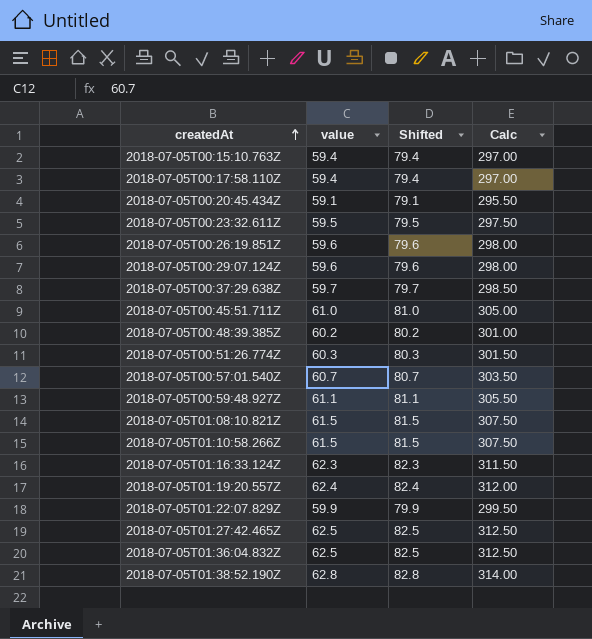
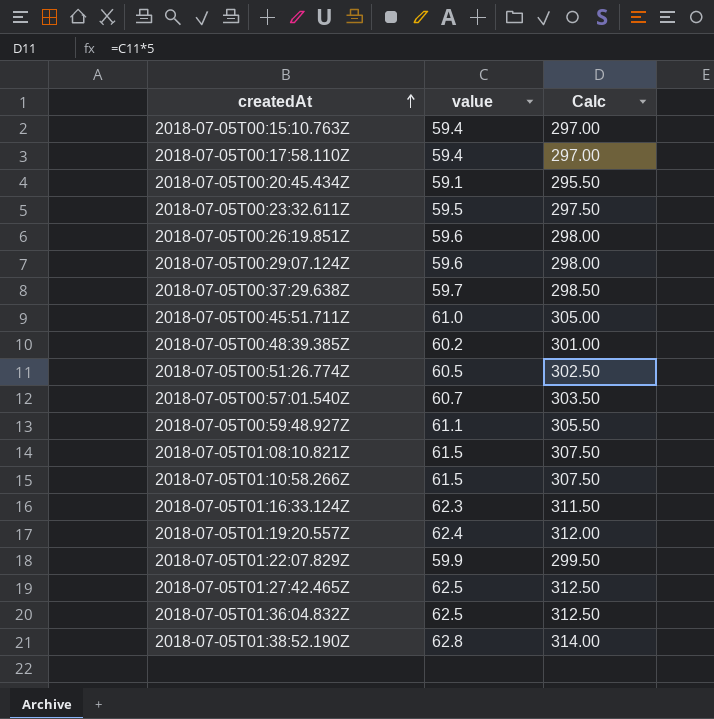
column Shifted | formula: [value] + 20 -> none
2018-07-05T00:51:26.774Z | value: 60.3 -> 60.5
2018-07-05T00:51:26.774Z | Calc: 301.50 -> 302.50

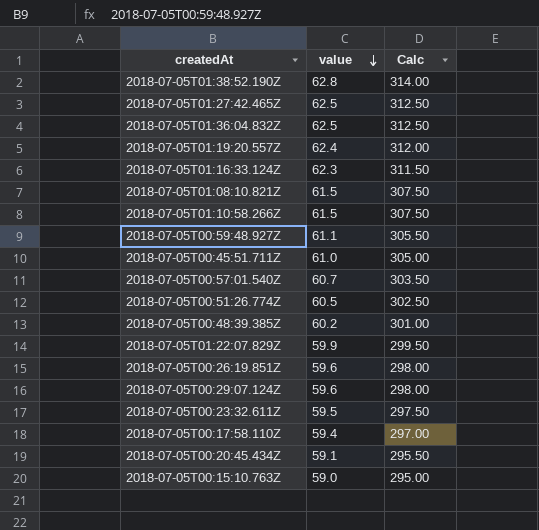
row order: createdAt ascending -> value descending
row 2018-07-05T00:37:29.638Z: 59.7 | 298.50 -> none
2018-07-05T00:15:10.763Z | value: 59.4 -> 59.0
2018-07-05T00:15:10.763Z | Calc: 297.00 -> 295.00

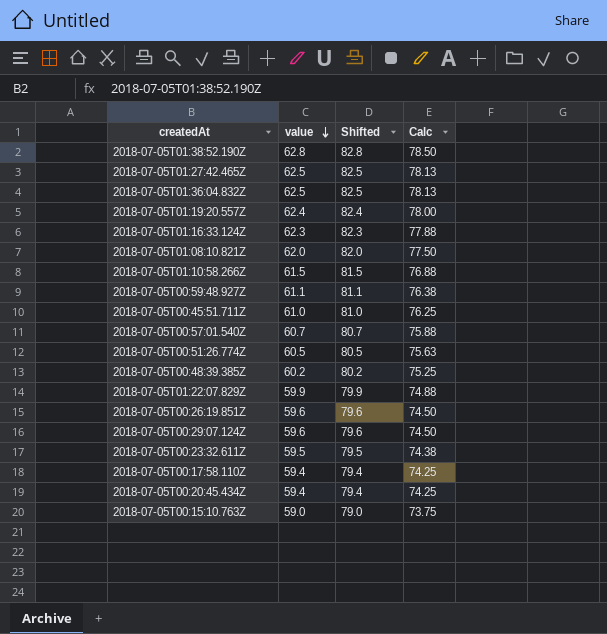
column Shifted | formula: none -> [value] + 20
column Calc | formula: [value] * 5 -> [value] * 1.25
2018-07-05T01:08:10.821Z | value: 61.5 -> 62.0
2018-07-05T00:20:45.434Z | value: 59.1 -> 59.4

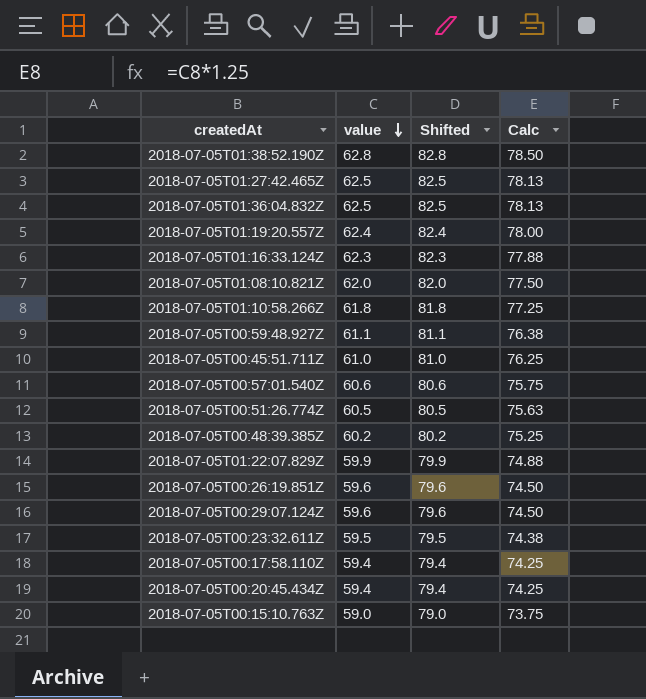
2018-07-05T01:10:58.266Z | value: 61.5 -> 61.8
2018-07-05T01:10:58.266Z | Shifted: 81.5 -> 81.8
2018-07-05T01:10:58.266Z | Calc: 76.88 -> 77.25
2018-07-05T00:57:01.540Z | value: 60.7 -> 60.6
2018-07-05T00:57:01.540Z | Shifted: 80.7 -> 80.6
2018-07-05T00:57:01.540Z | Calc: 75.88 -> 75.75

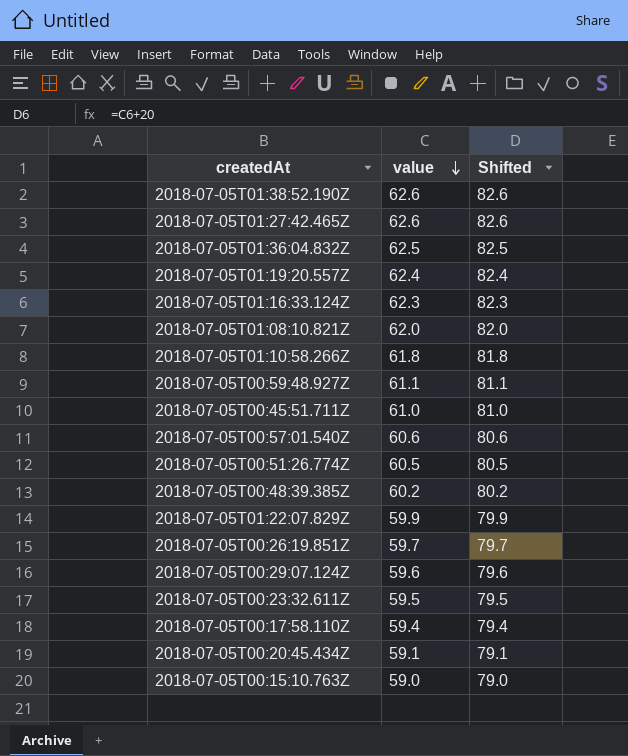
column Calc | formula: [value] * 1.25 -> none
2018-07-05T01:38:52.190Z | value: 62.8 -> 62.6
2018-07-05T01:38:52.190Z | Shifted: 82.8 -> 82.6
2018-07-05T01:27:42.465Z | value: 62.5 -> 62.6
2018-07-05T01:27:42.465Z | Shifted: 82.5 -> 82.6
2018-07-05T00:26:19.851Z | value: 59.6 -> 59.7
2018-07-05T00:26:19.851Z | Shifted: 79.6 -> 79.7
2018-07-05T00:20:45.434Z | value: 59.4 -> 59.1
2018-07-05T00:20:45.434Z | Shifted: 79.4 -> 79.1

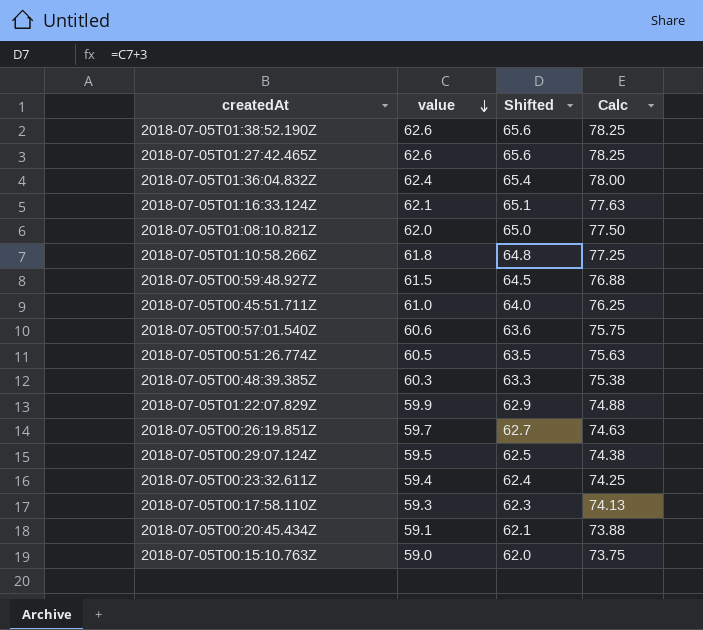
column Shifted | formula: [value] + 20 -> [value] + 3
column Calc | formula: none -> [value] * 1.25
row 2018-07-05T01:19:20.557Z: 62.4 | 82.4 -> none
2018-07-05T01:36:04.832Z | value: 62.5 -> 62.4
2018-07-05T01:16:33.124Z | value: 62.3 -> 62.1
2018-07-05T00:59:48.927Z | value: 61.1 -> 61.5
2018-07-05T00:48:39.385Z | value: 60.2 -> 60.3
2018-07-05T00:29:07.124Z | value: 59.6 -> 59.5
2018-07-05T00:23:32.611Z | value: 59.5 -> 59.4
2018-07-05T00:17:58.110Z | value: 59.4 -> 59.3

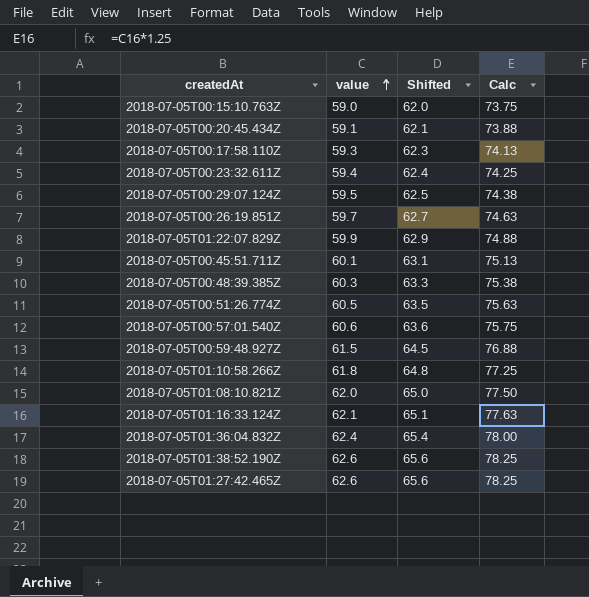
row order: value descending -> value ascending
2018-07-05T00:45:51.711Z | value: 61.0 -> 60.1
2018-07-05T00:45:51.711Z | Shifted: 64.0 -> 63.1
2018-07-05T00:45:51.711Z | Calc: 76.25 -> 75.13

